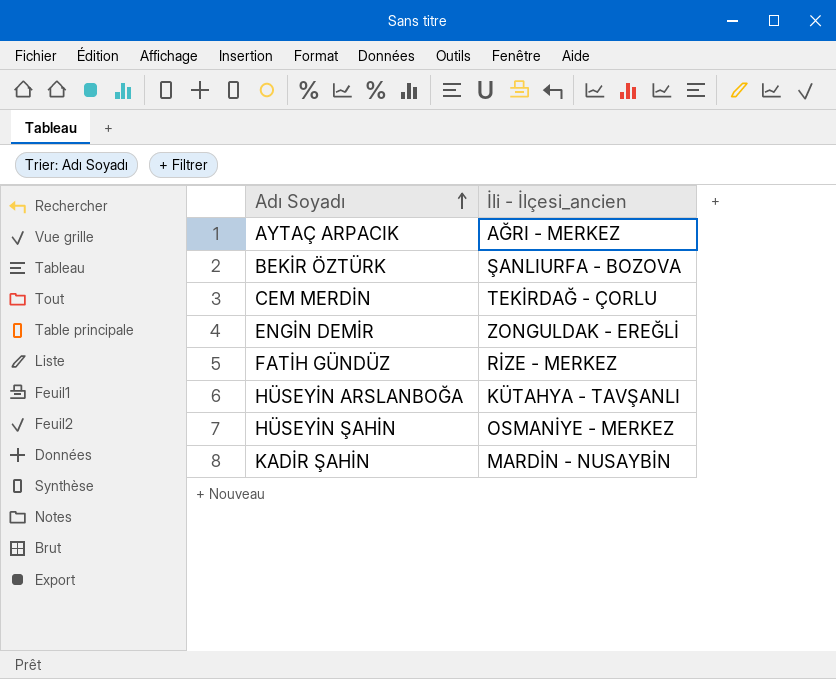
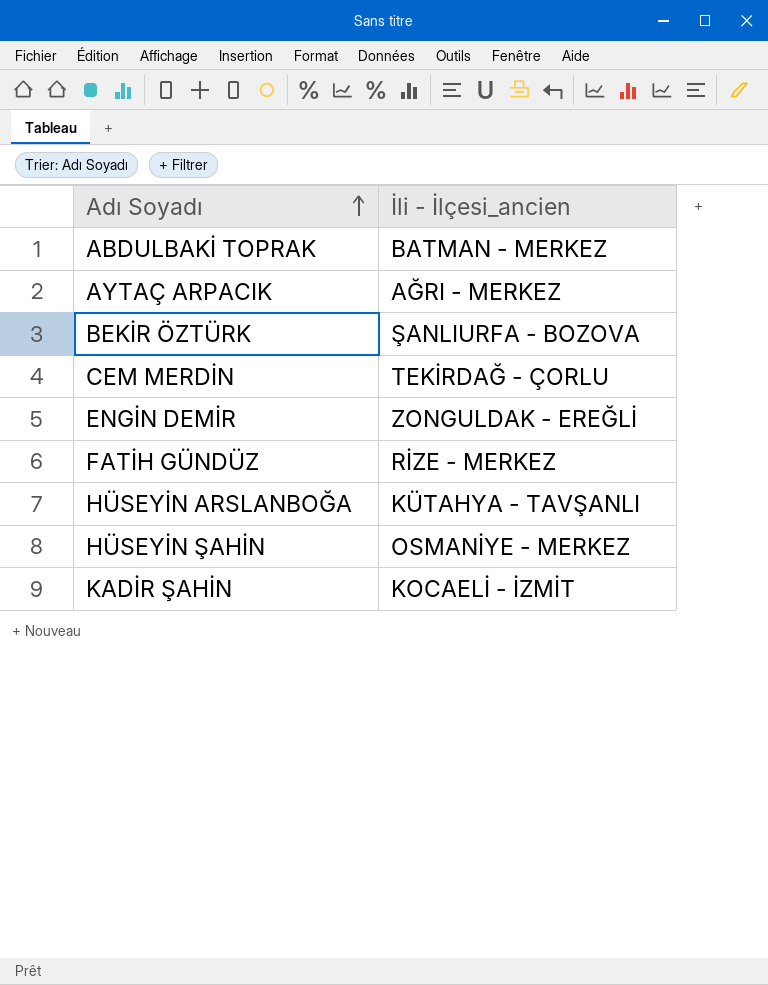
row ABDULBAKİ TOPRAK: none -> BATMAN - MERKEZ
KADİR ŞAHİN | İli - İlçesi_ancien: MARDİN - NUSAYBİN -> KOCAELİ - İZMİT

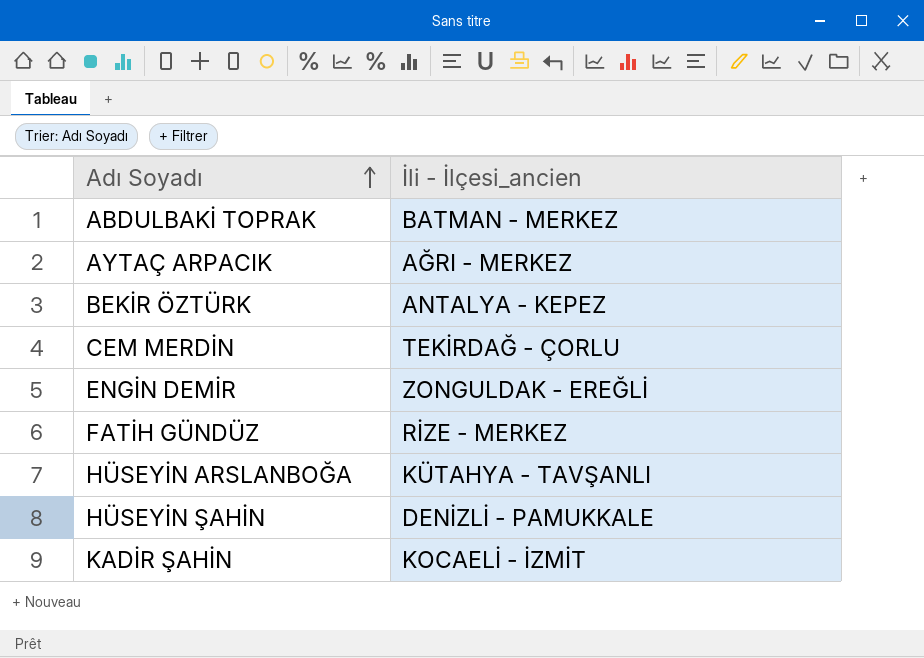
BEKİR ÖZTÜRK | İli - İlçesi_ancien: ŞANLIURFA - BOZOVA -> ANTALYA - KEPEZ
HÜSEYİN ŞAHİN | İli - İlçesi_ancien: OSMANİYE - MERKEZ -> DENİZLİ - PAMUKKALE

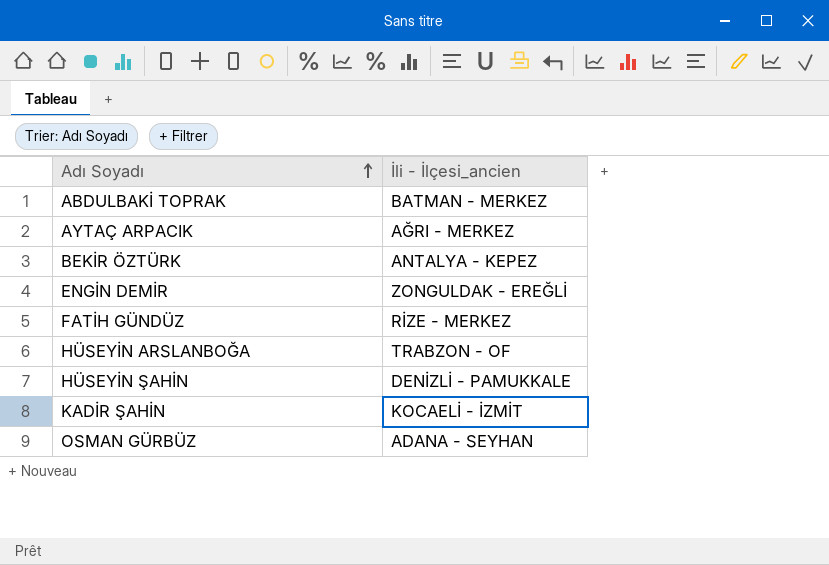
row CEM MERDİN: TEKİRDAĞ - ÇORLU -> none
HÜSEYİN ARSLANBOĞA | İli - İlçesi_ancien: KÜTAHYA - TAVŞANLI -> TRABZON - OF
row OSMAN GÜRBÜZ: none -> ADANA - SEYHAN

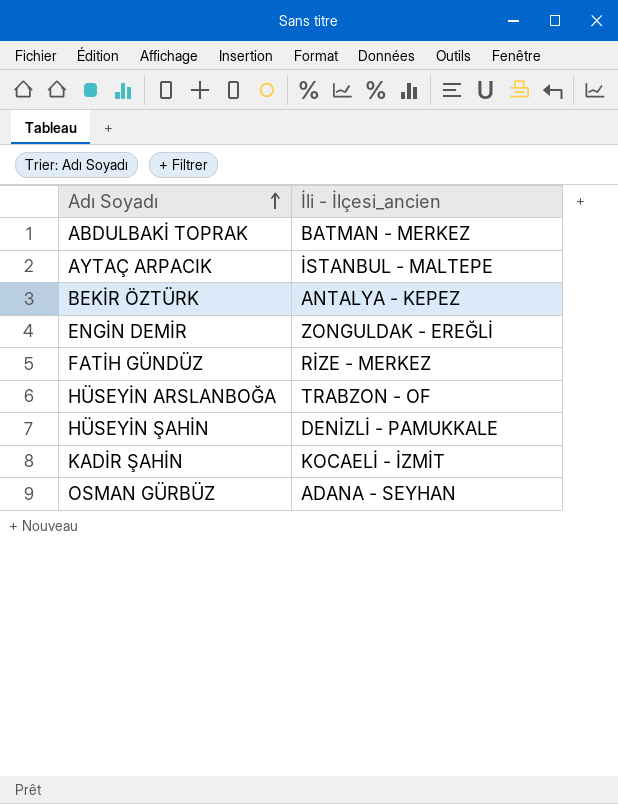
AYTAÇ ARPACIK | İli - İlçesi_ancien: AĞRI - MERKEZ -> İSTANBUL - MALTEPE

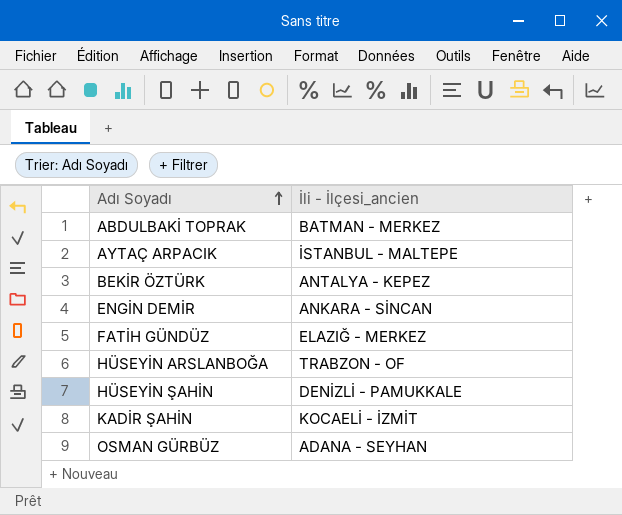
ENGİN DEMİR | İli - İlçesi_ancien: ZONGULDAK - EREĞLİ -> ANKARA - SİNCAN
FATİH GÜNDÜZ | İli - İlçesi_ancien: RİZE - MERKEZ -> ELAZIĞ - MERKEZ

